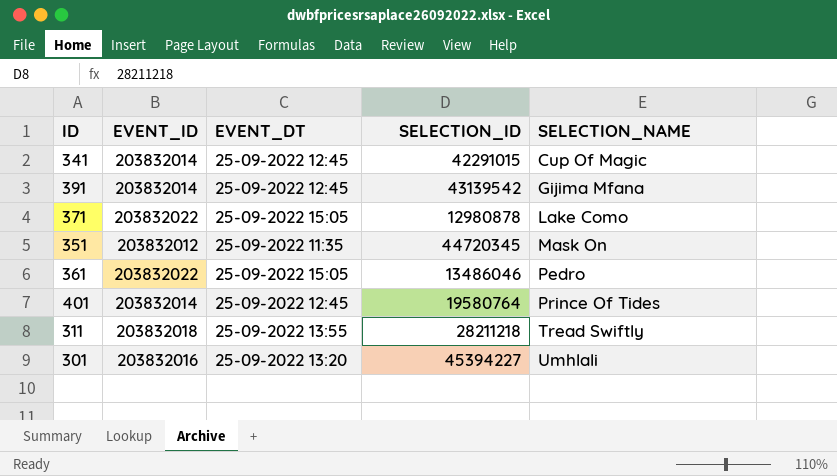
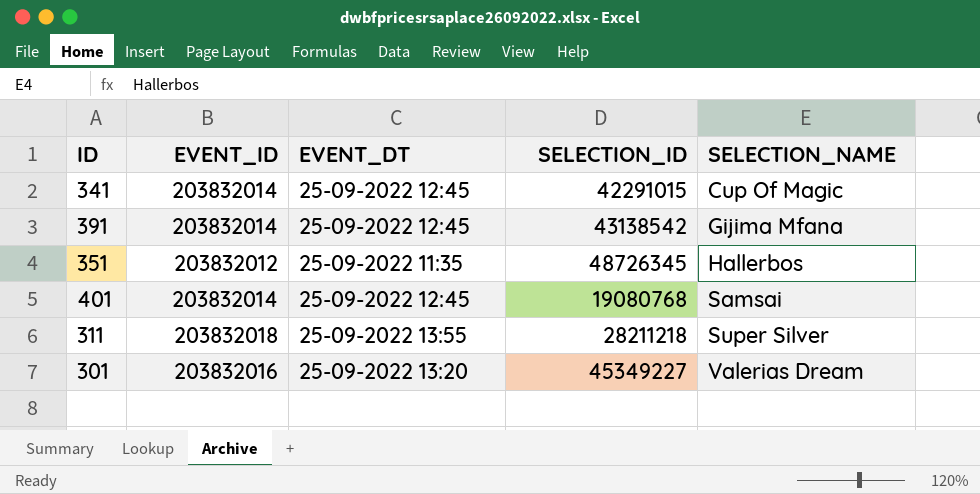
row 371: 203832022 | 25-09-2022 15:05 | 12980878 | Lake Como -> none
row 361: 203832022 | 25-09-2022 15:05 | 13486046 | Pedro -> none
391 | SELECTION_ID: 43139542 -> 43138542
351 | SELECTION_ID: 44720345 -> 48726345
351 | SELECTION_NAME: Mask On -> Hallerbos
401 | SELECTION_ID: 19580764 -> 19080768
401 | SELECTION_NAME: Prince Of Tides -> Samsai
311 | SELECTION_NAME: Tread Swiftly -> Super Silver
301 | SELECTION_ID: 45394227 -> 45349227
301 | SELECTION_NAME: Umhlali -> Valerias Dream

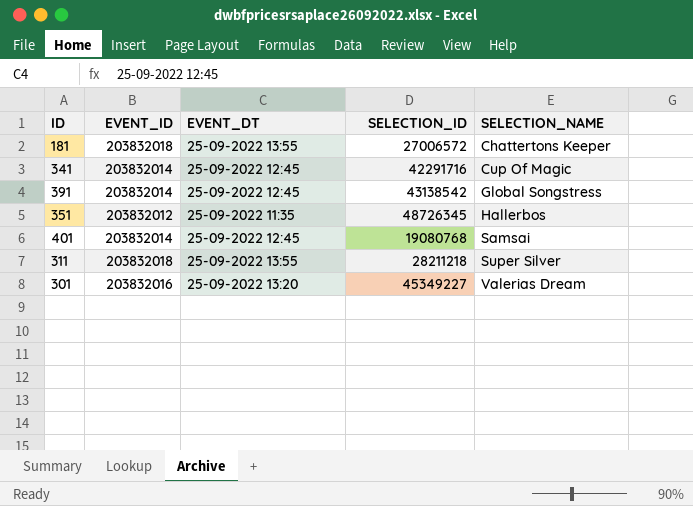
row 181: none -> 203832018 | 25-09-2022 13:55 | 27006572 | Chattertons Keeper
341 | SELECTION_ID: 42291015 -> 42291716
391 | SELECTION_NAME: Gijima Mfana -> Global Songstress

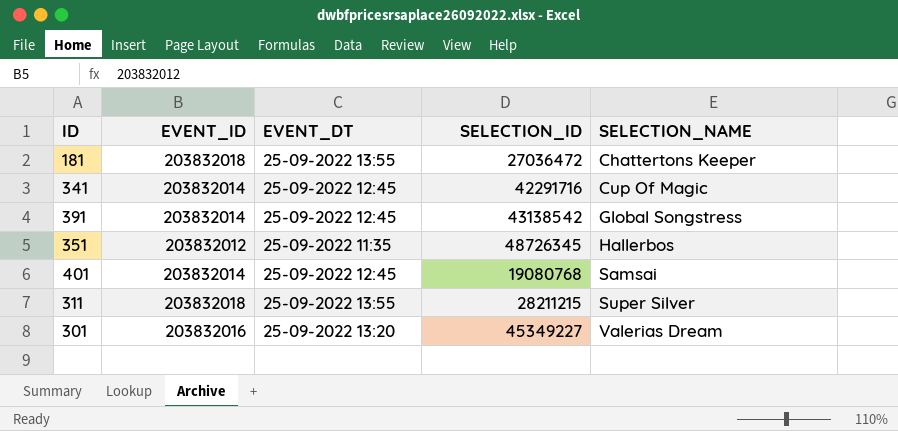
181 | SELECTION_ID: 27006572 -> 27036472
311 | SELECTION_ID: 28211218 -> 28211215

